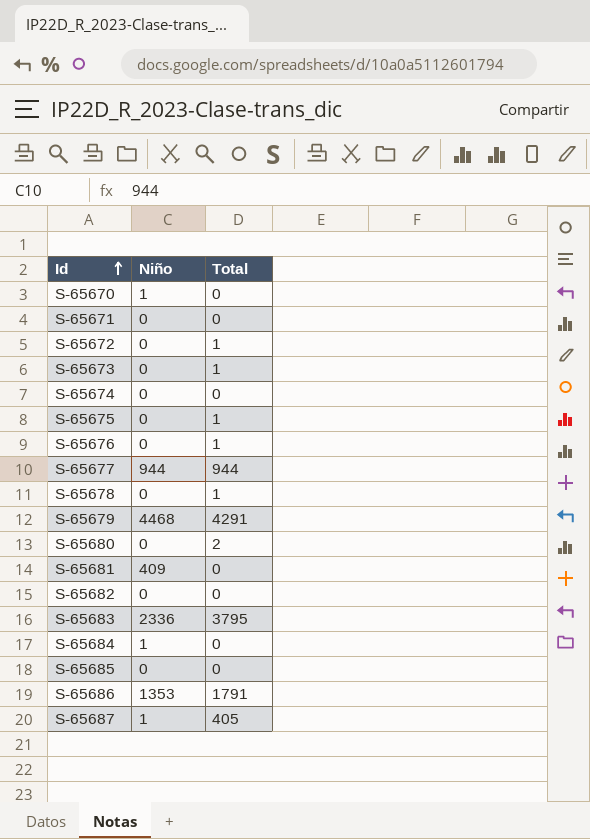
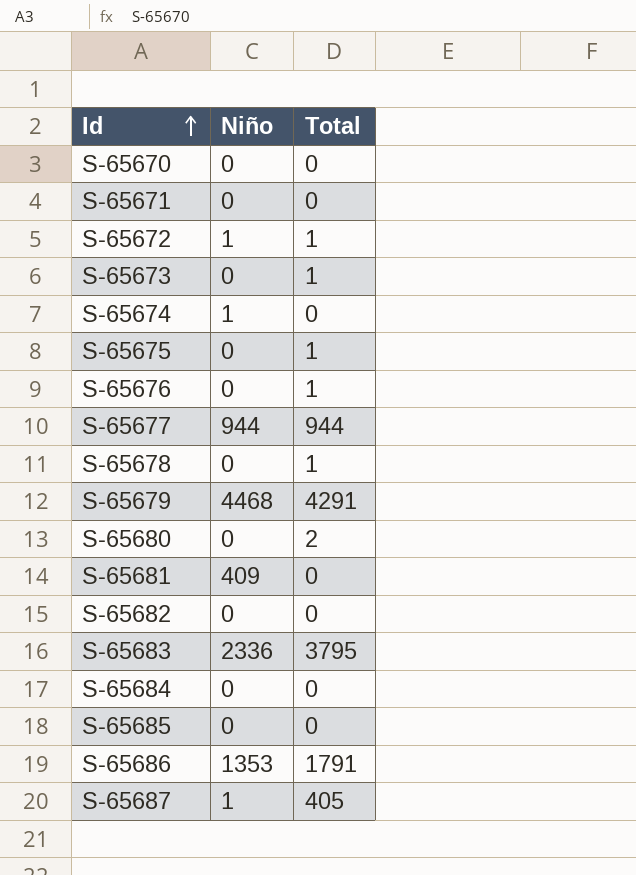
S-65670 | Niño: 1 -> 0
S-65672 | Niño: 0 -> 1
S-65674 | Niño: 0 -> 1
S-65684 | Niño: 1 -> 0

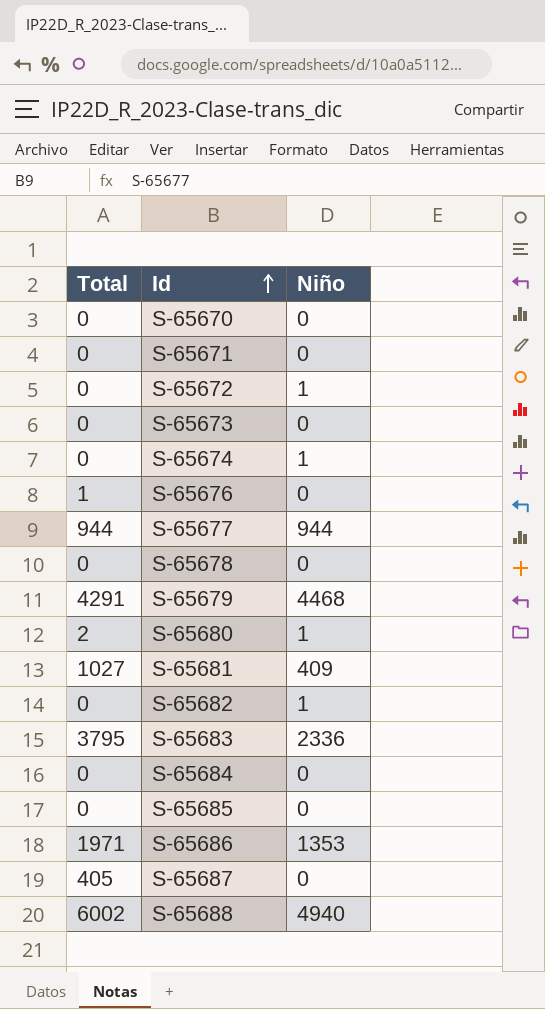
column Total | position: 3 -> 1
row S-65675: 0 | 1 -> none
S-65672 | Total: 1 -> 0
S-65673 | Total: 1 -> 0
S-65678 | Total: 1 -> 0
S-65680 | Niño: 0 -> 1
S-65681 | Total: 0 -> 1027
S-65682 | Niño: 0 -> 1
S-65686 | Total: 1791 -> 1971
S-65687 | Niño: 1 -> 0
row S-65688: none -> 6002 | 4940

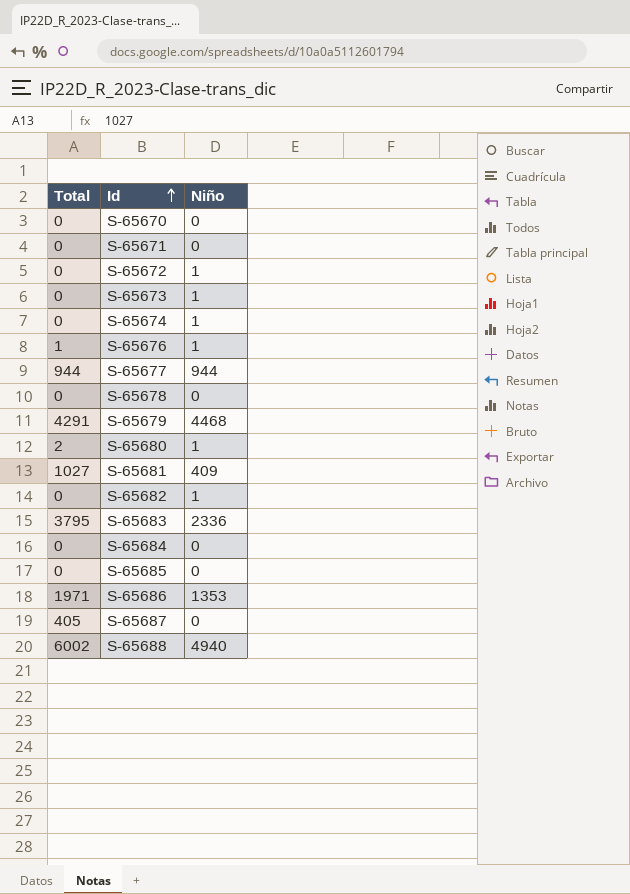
S-65673 | Niño: 0 -> 1
S-65676 | Niño: 0 -> 1

